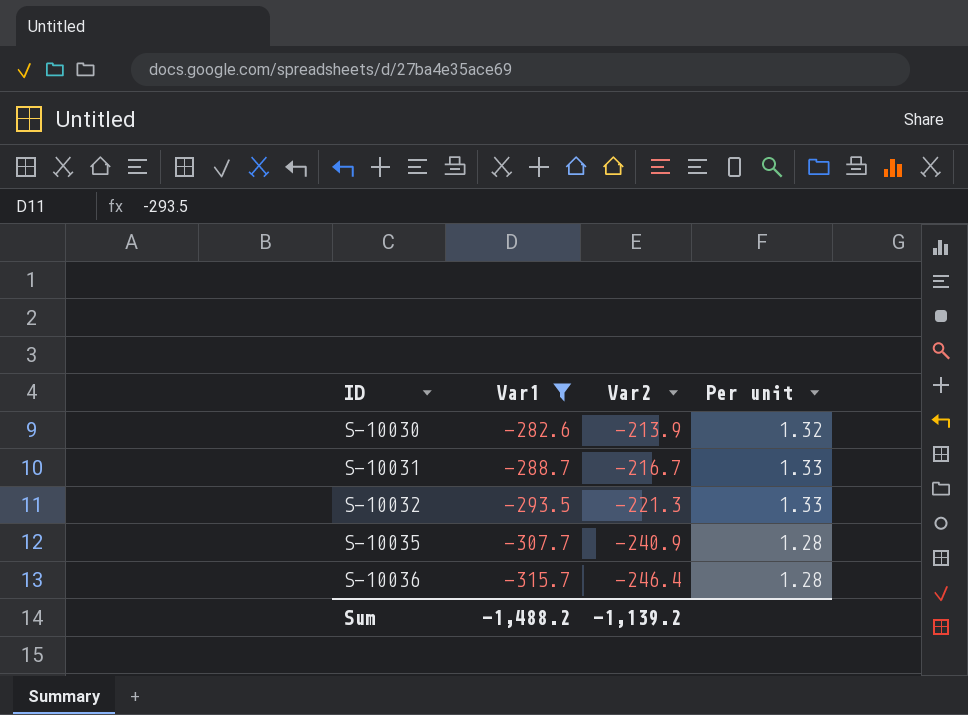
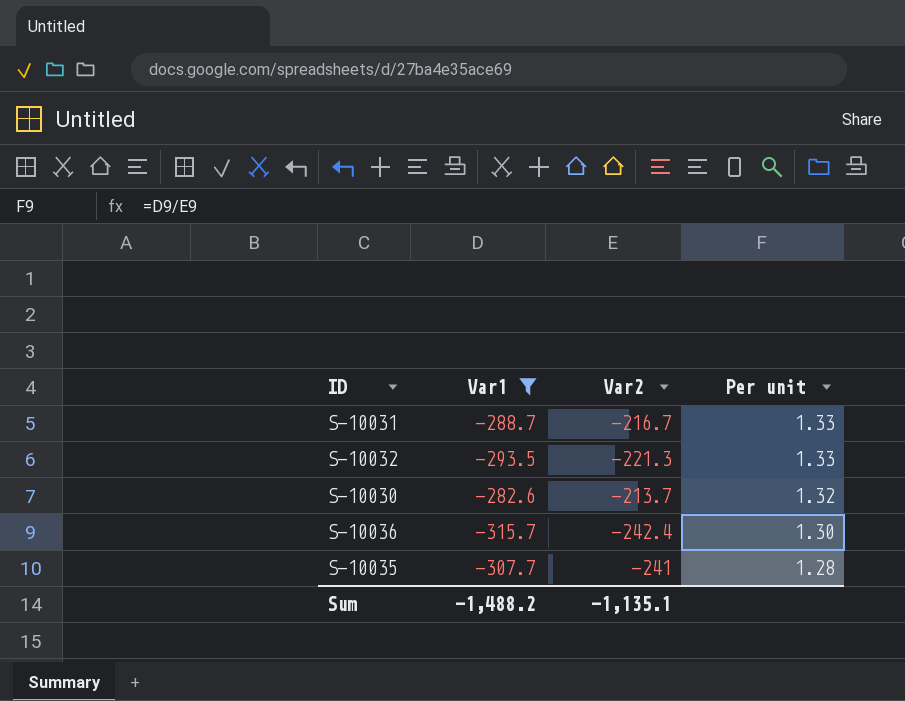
row order: ID ascending -> Per unit descending
S-10030 | Var2: -213.9 -> -213.7
S-10036 | Var2: -246.4 -> -242.4
S-10036 | Per unit: 1.28 -> 1.30
S-10035 | Var2: -240.9 -> -241
Sum | Var2: -1,139.2 -> -1,135.1

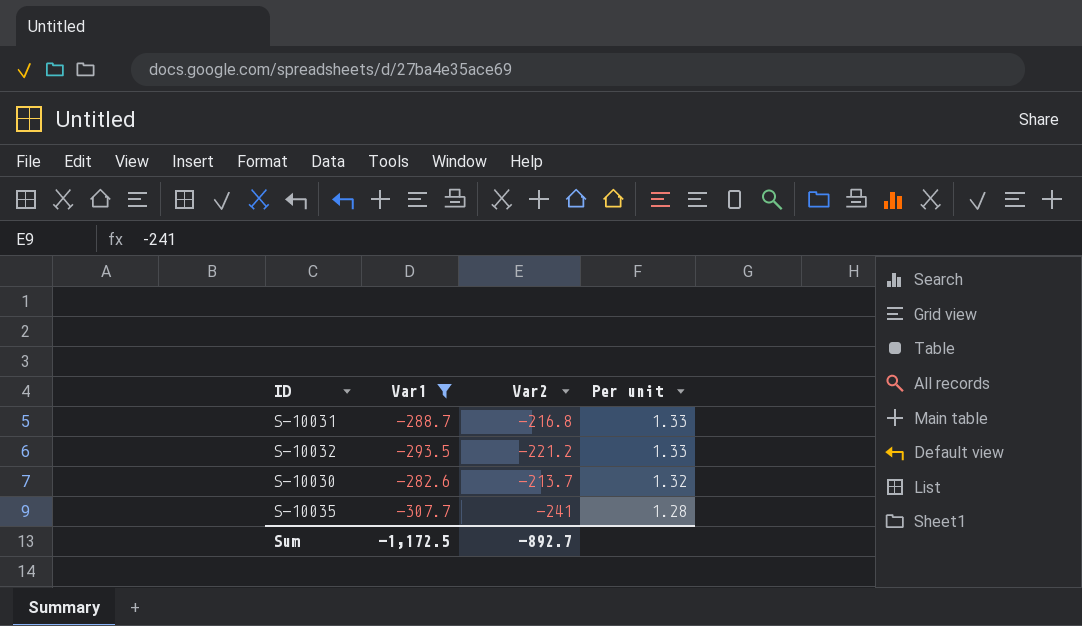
row S-10036: -315.7 | -242.4 | 1.30 -> none
S-10031 | Var2: -216.7 -> -216.8
S-10032 | Var2: -221.3 -> -221.2
Sum | Var1: -1,488.2 -> -1,172.5
Sum | Var2: -1,135.1 -> -892.7

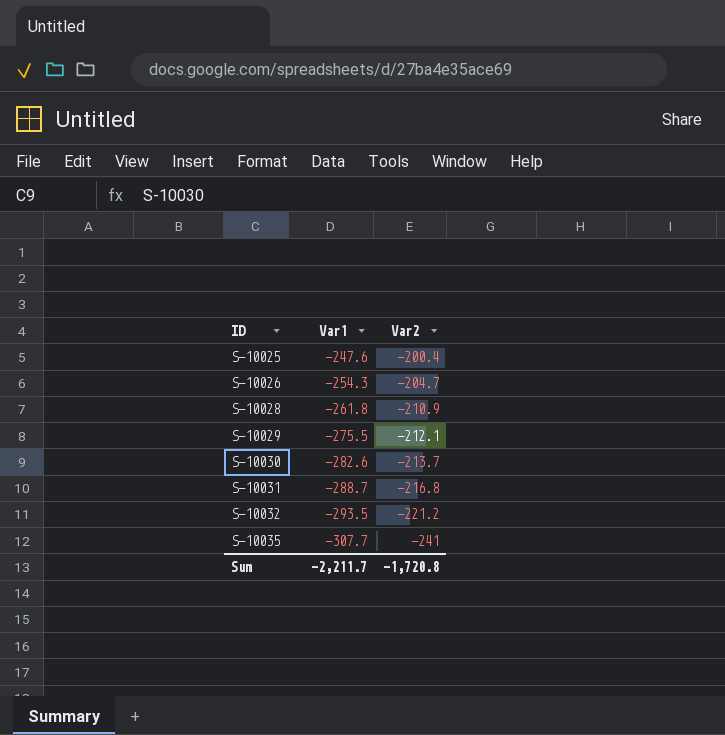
filter: Var1 <= -282.6 -> none
row order: Per unit descending -> ID ascending
column Per unit | formula: [Var1] / [Var2] -> none
Sum | Var1: -1,172.5 -> -2,211.7
Sum | Var2: -892.7 -> -1,720.8

